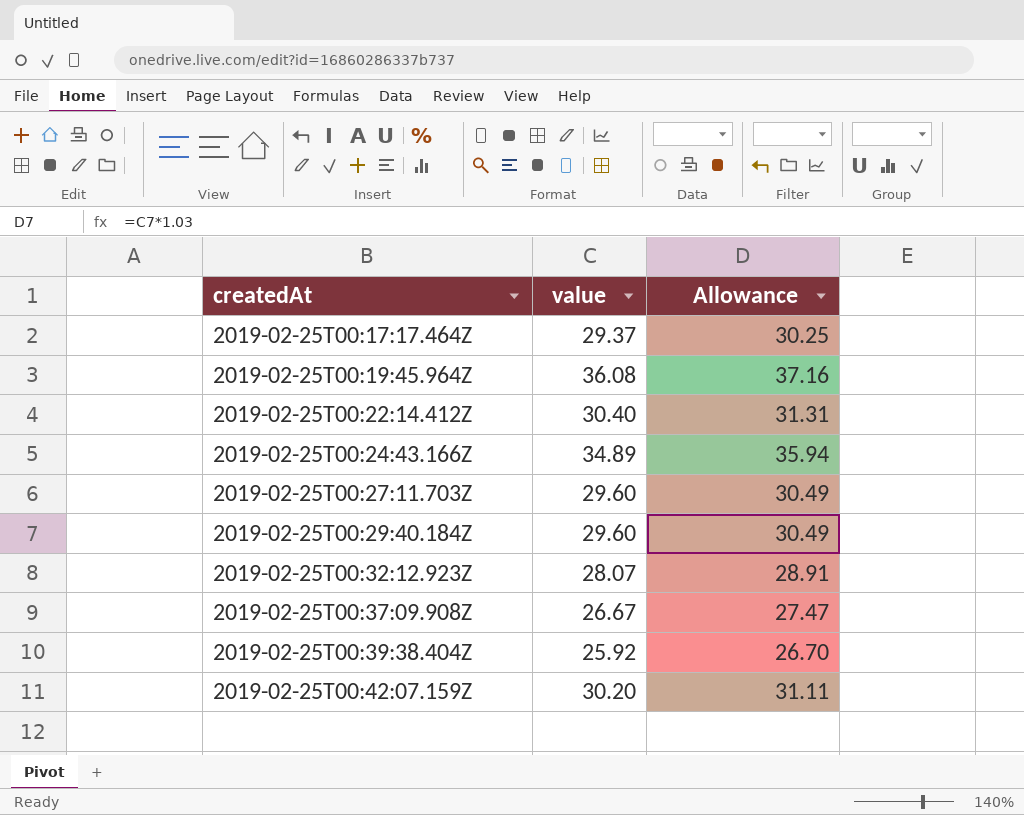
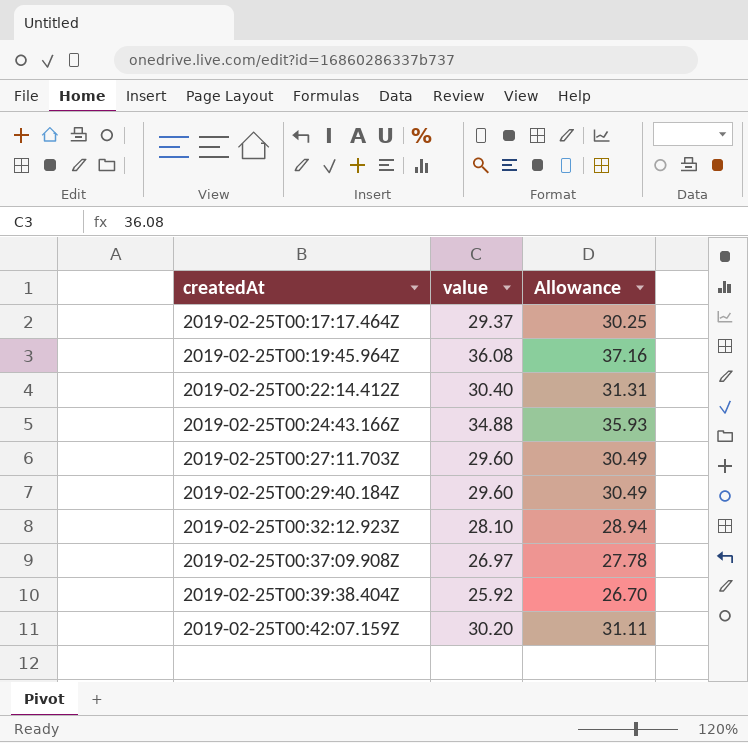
2019-02-25T00:24:43.166Z | value: 34.89 -> 34.88
2019-02-25T00:24:43.166Z | Allowance: 35.94 -> 35.93
2019-02-25T00:32:12.923Z | value: 28.07 -> 28.10
2019-02-25T00:32:12.923Z | Allowance: 28.91 -> 28.94
2019-02-25T00:37:09.908Z | value: 26.67 -> 26.97
2019-02-25T00:37:09.908Z | Allowance: 27.47 -> 27.78

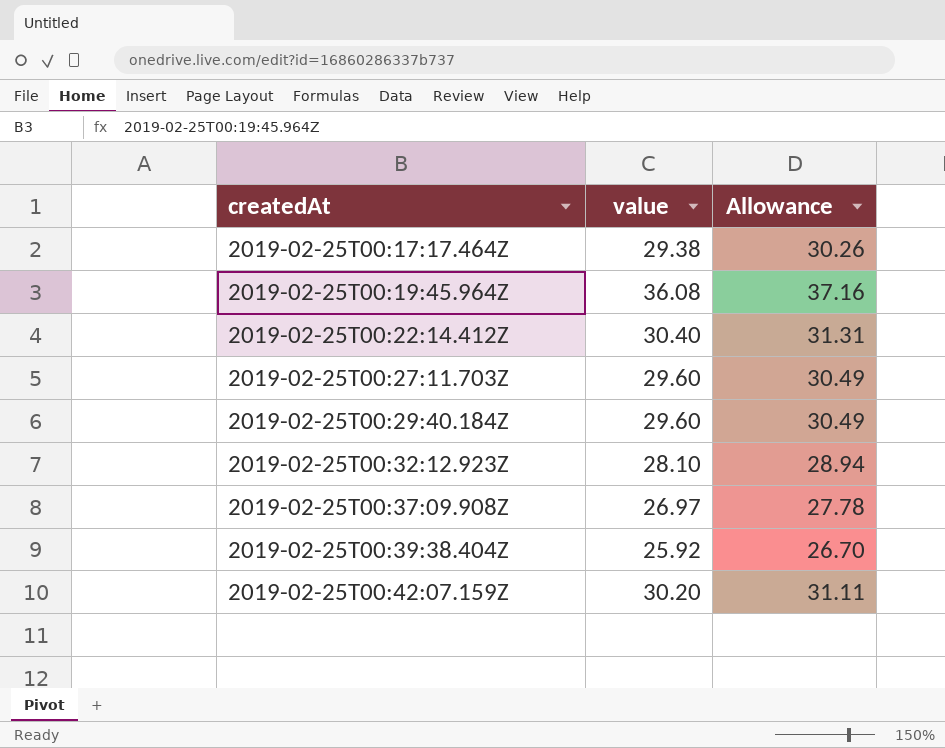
row 2019-02-25T00:24:43.166Z: 34.88 | 35.93 -> none
2019-02-25T00:17:17.464Z | value: 29.37 -> 29.38
2019-02-25T00:17:17.464Z | Allowance: 30.25 -> 30.26

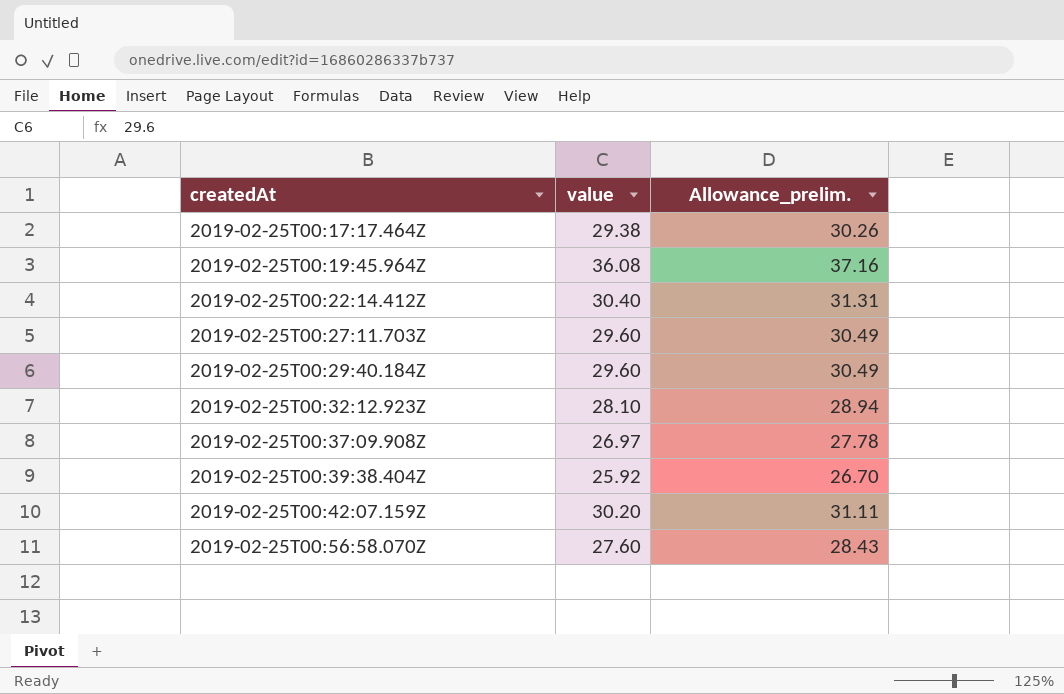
column name: Allowance -> Allowance_prelim.
row 2019-02-25T00:56:58.070Z: none -> 27.60 | 28.43

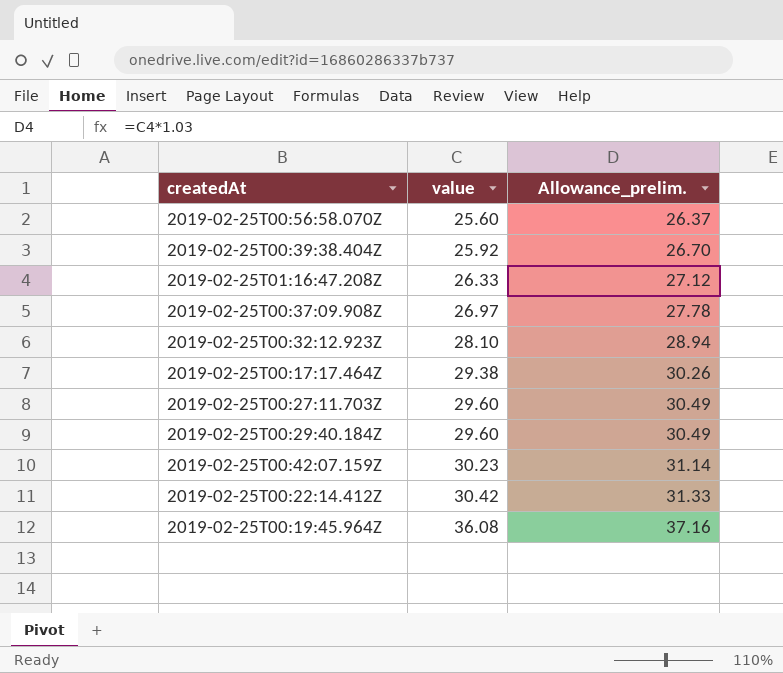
row order: createdAt ascending -> value ascending
2019-02-25T00:56:58.070Z | value: 27.60 -> 25.60
2019-02-25T00:56:58.070Z | Allowance_prelim.: 28.43 -> 26.37
row 2019-02-25T01:16:47.208Z: none -> 26.33 | 27.12
2019-02-25T00:42:07.159Z | value: 30.20 -> 30.23
2019-02-25T00:42:07.159Z | Allowance_prelim.: 31.11 -> 31.14
2019-02-25T00:22:14.412Z | value: 30.40 -> 30.42
2019-02-25T00:22:14.412Z | Allowance_prelim.: 31.31 -> 31.33

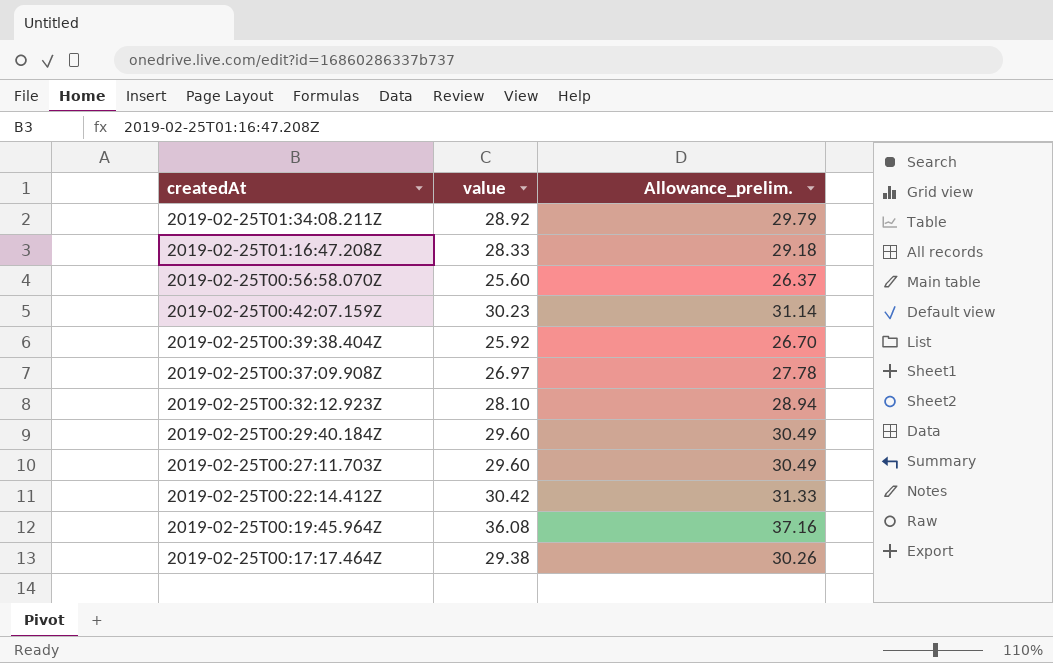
row order: value ascending -> createdAt descending
row 2019-02-25T01:34:08.211Z: none -> 28.92 | 29.79
2019-02-25T01:16:47.208Z | value: 26.33 -> 28.33
2019-02-25T01:16:47.208Z | Allowance_prelim.: 27.12 -> 29.18

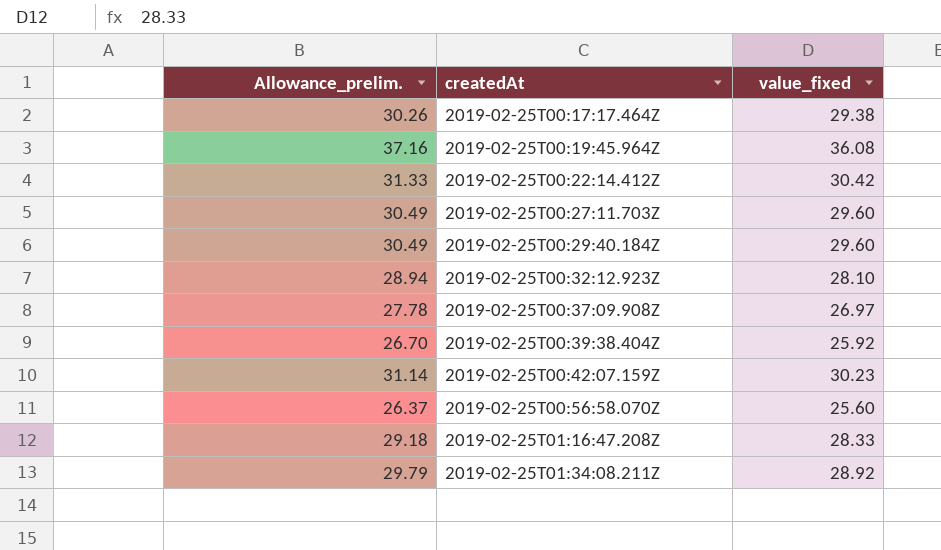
row order: createdAt descending -> createdAt ascending
column Allowance_prelim. | position: 3 -> 1
column name: value -> value_fixed

